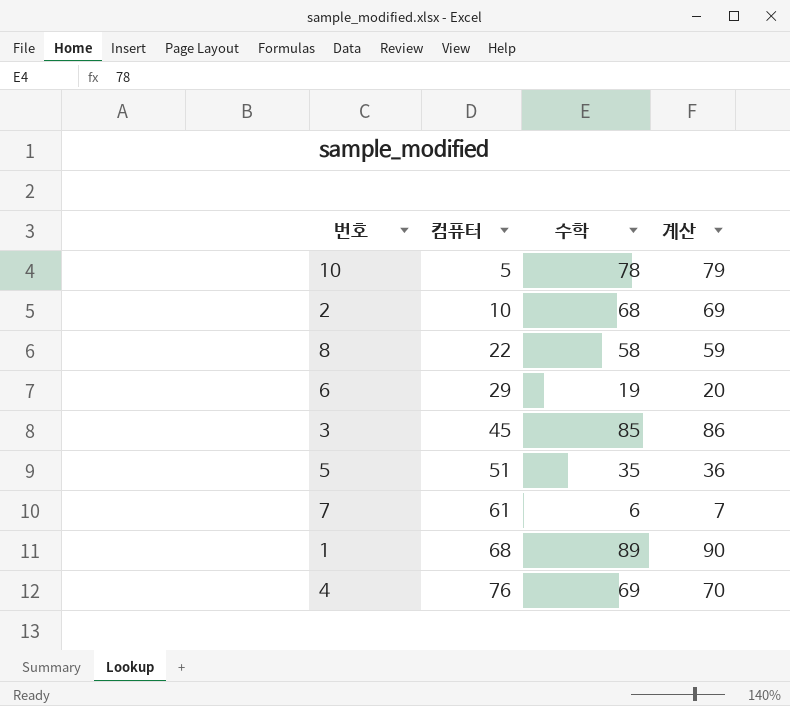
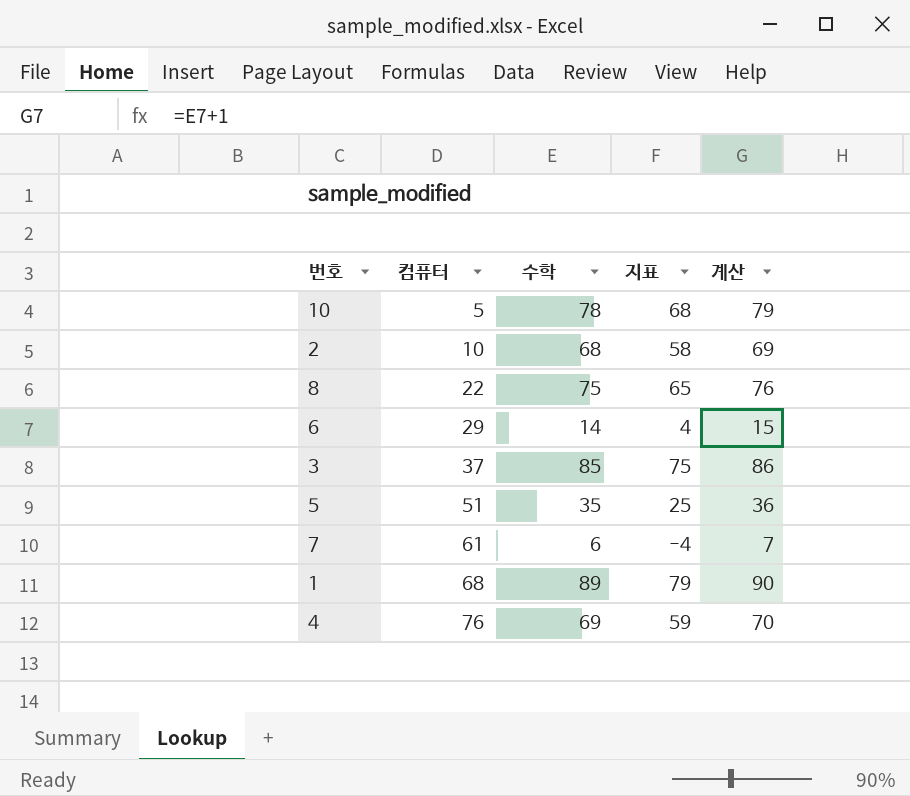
column 지표 | formula: none -> [수학] - 10
8 | 수학: 58 -> 75
8 | 계산: 59 -> 76
6 | 수학: 19 -> 14
6 | 계산: 20 -> 15
3 | 컴퓨터: 45 -> 37

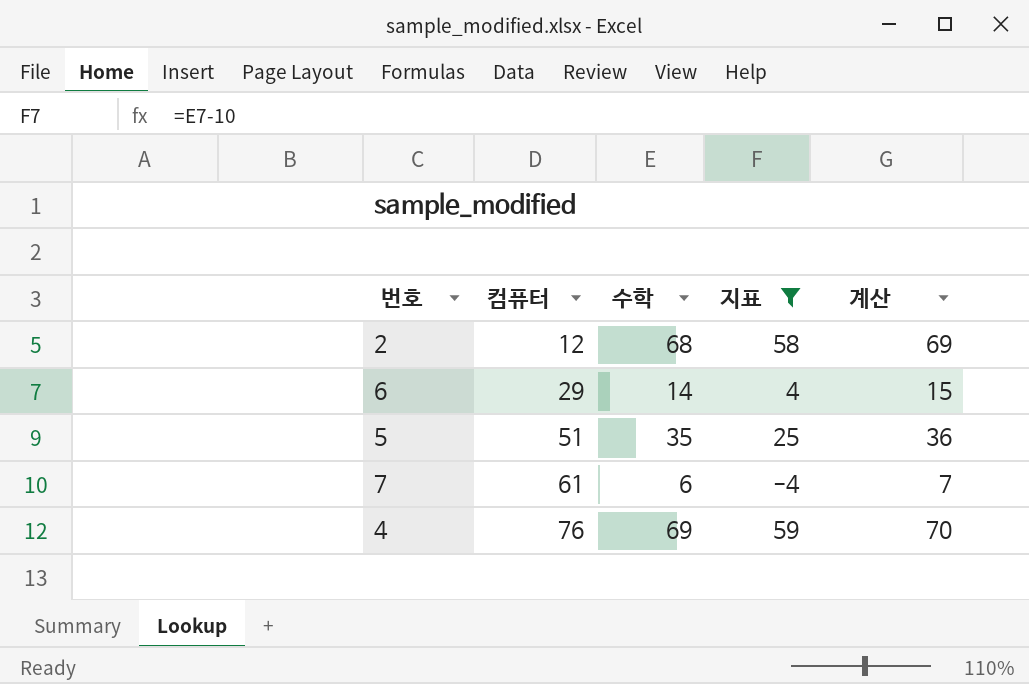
filter: none -> 지표 <= 59
2 | 컴퓨터: 10 -> 12

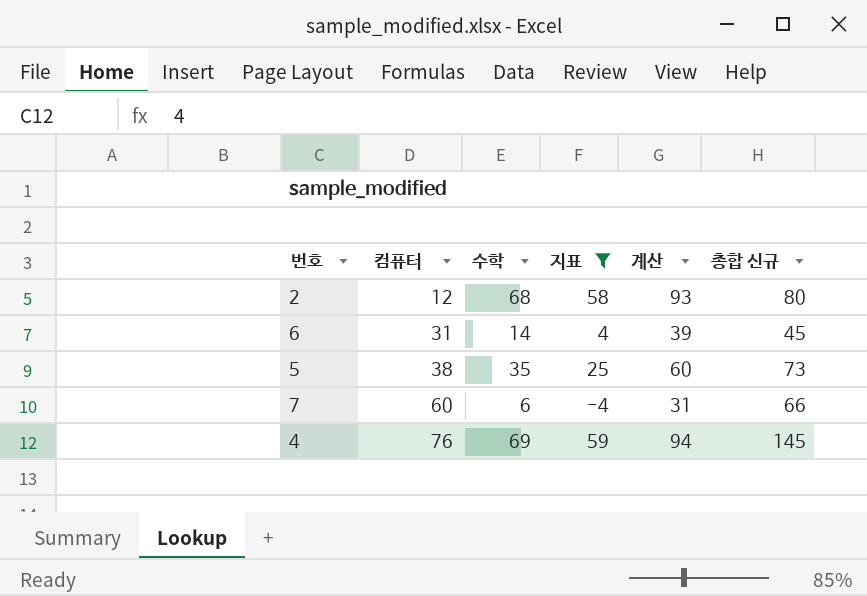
column 계산 | formula: [수학] + 1 -> [수학] + 25
column 총합 신규 | formula: none -> [컴퓨터] + [수학]
6 | 컴퓨터: 29 -> 31
5 | 컴퓨터: 51 -> 38
7 | 컴퓨터: 61 -> 60

